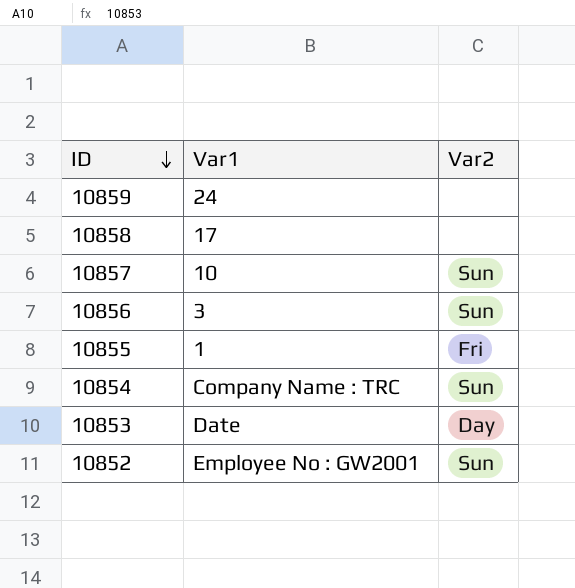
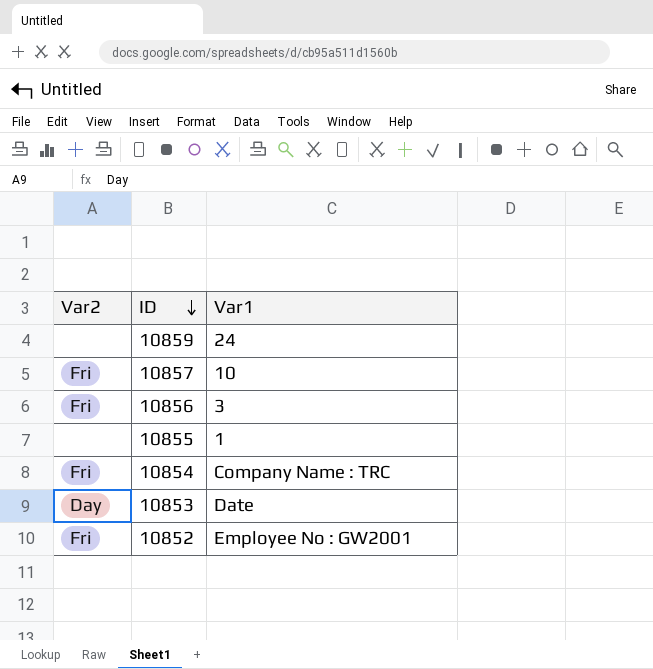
column Var2 | position: 3 -> 1
row 10858: 17 | none -> none
10857 | Var2: Sun -> Fri
10856 | Var2: Sun -> Fri
10855 | Var2: Fri -> none
10854 | Var2: Sun -> Fri
10852 | Var2: Sun -> Fri

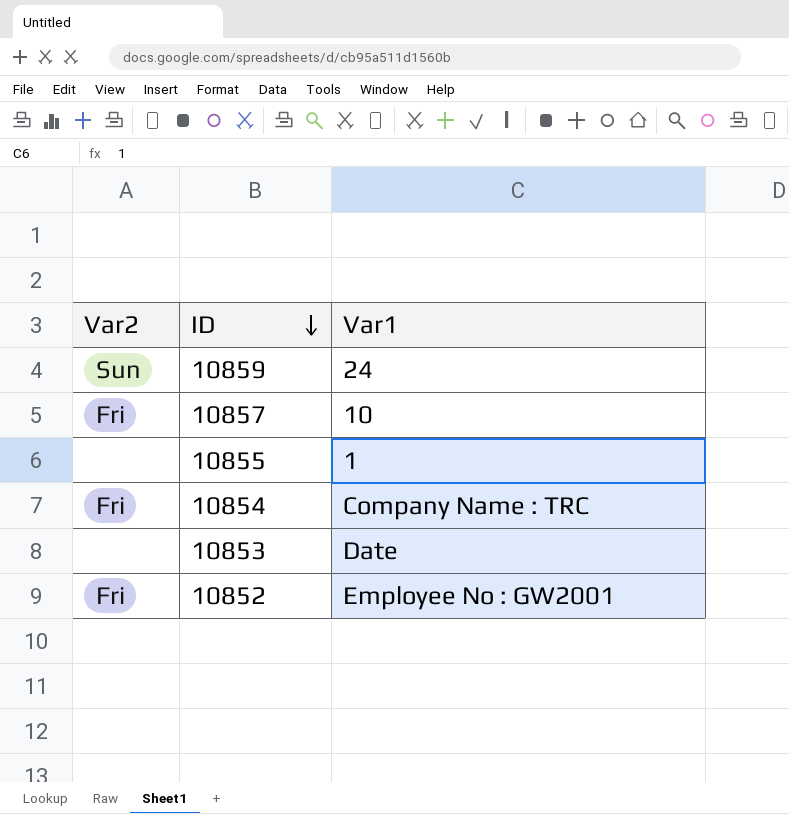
row 10856: Fri | 3 -> none
10859 | Var2: none -> Sun
10853 | Var2: Day -> none

